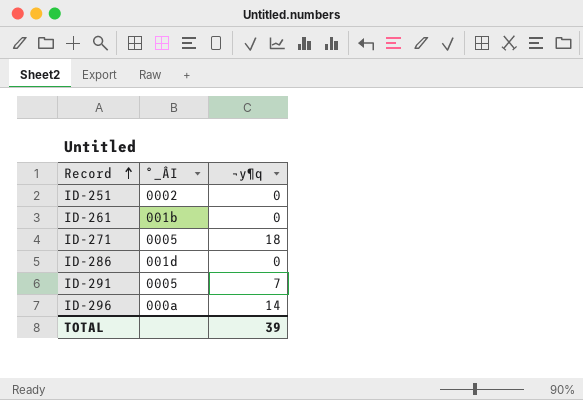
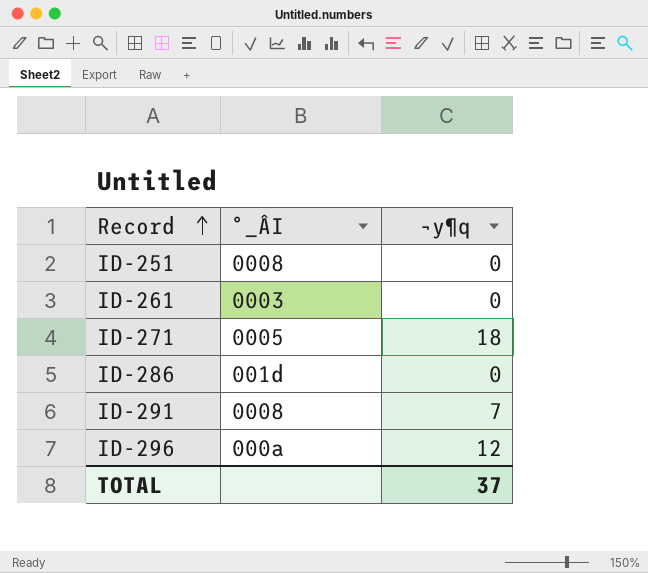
ID-251 | °_ÂI: 0002 -> 0008
ID-261 | °_ÂI: 001b -> 0003
ID-291 | °_ÂI: 0005 -> 0008
ID-296 | ¬y¶q: 14 -> 12
TOTAL | ¬y¶q: 39 -> 37

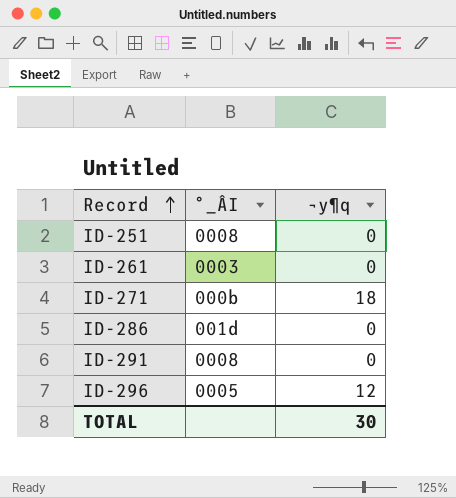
ID-271 | °_ÂI: 0005 -> 000b
ID-291 | ¬y¶q: 7 -> 0
ID-296 | °_ÂI: 000a -> 0005
TOTAL | ¬y¶q: 37 -> 30

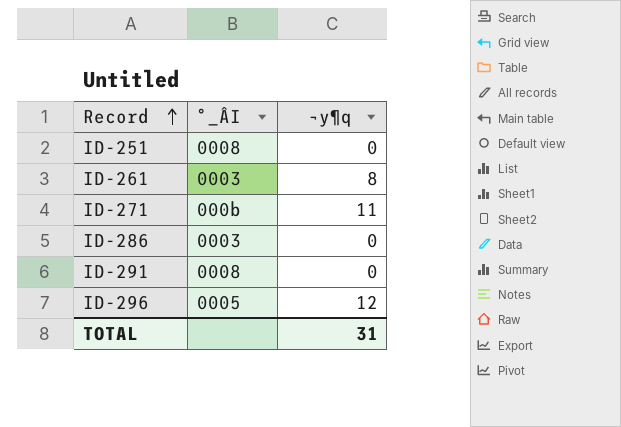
ID-261 | ¬y¶q: 0 -> 8
ID-271 | ¬y¶q: 18 -> 11
ID-286 | °_ÂI: 001d -> 0003
TOTAL | ¬y¶q: 30 -> 31

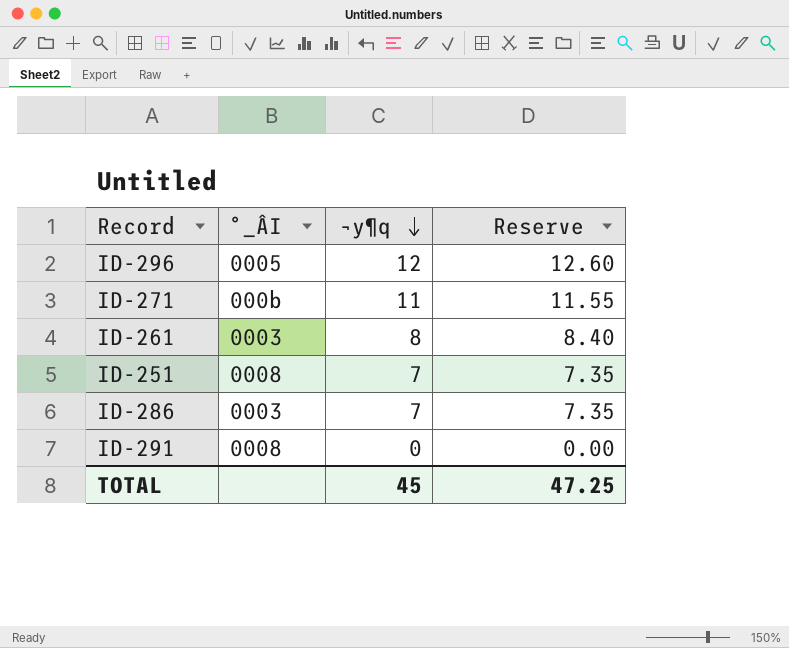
row order: Record ascending -> ¬y¶q descending
column Reserve | formula: none -> [¬y¶q] * 1.05
ID-251 | ¬y¶q: 0 -> 7
ID-286 | ¬y¶q: 0 -> 7
TOTAL | ¬y¶q: 31 -> 45

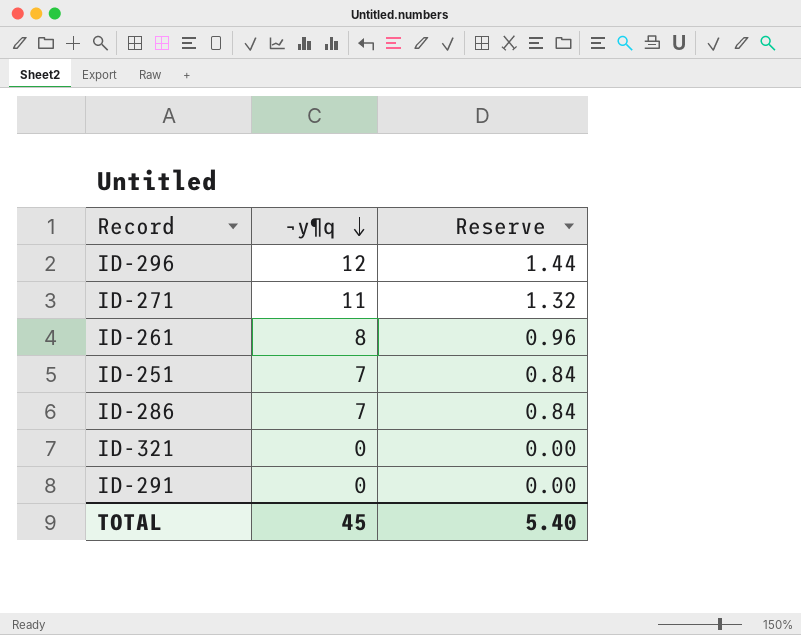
column °_ÂI | position: 2 -> none
column Reserve | formula: [¬y¶q] * 1.05 -> [¬y¶q] * 0.12
row ID-321: none -> 0 | 0.00
TOTAL | Reserve: 47.25 -> 5.40

